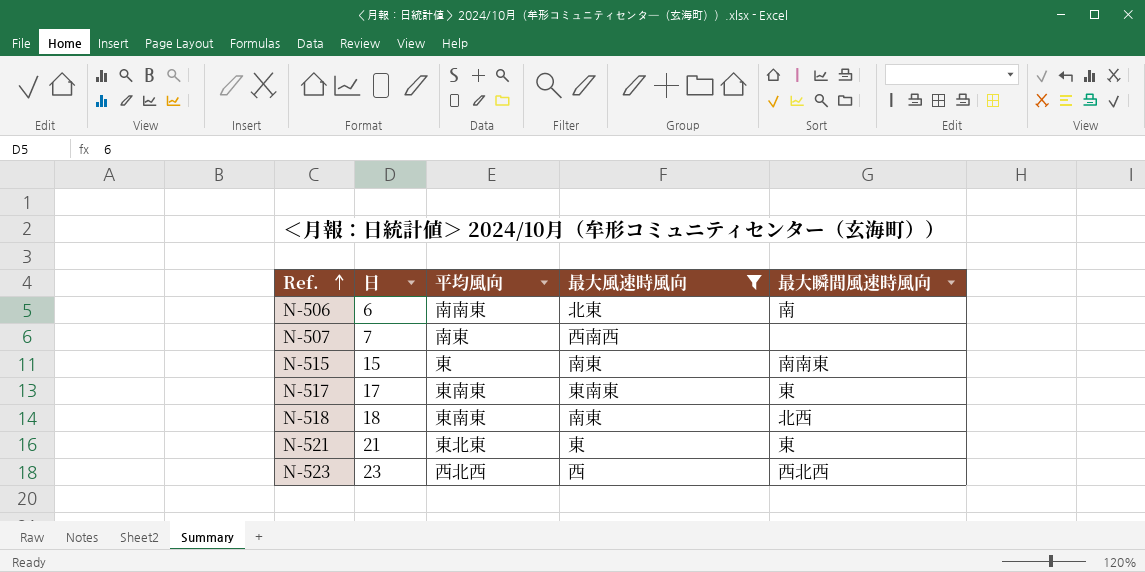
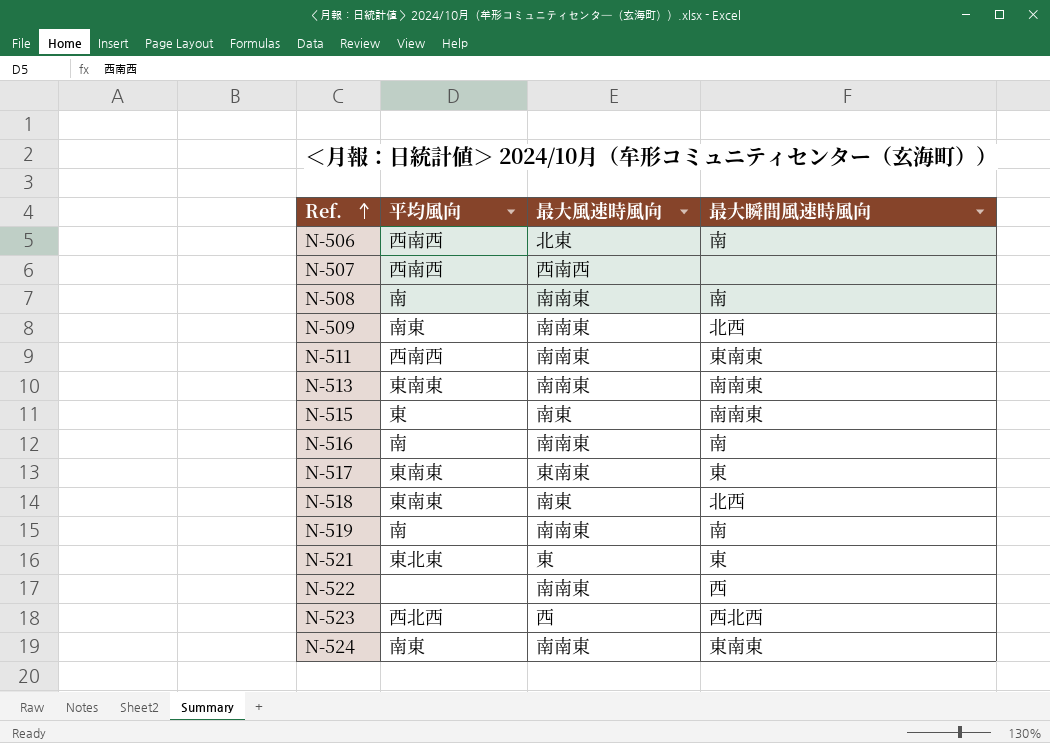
filter: 最大風速時風向 != 南南東 -> none
column 日 | position: 2 -> none
N-506 | 平均風向: 南南東 -> 西南西
N-507 | 平均風向: 南東 -> 西南西

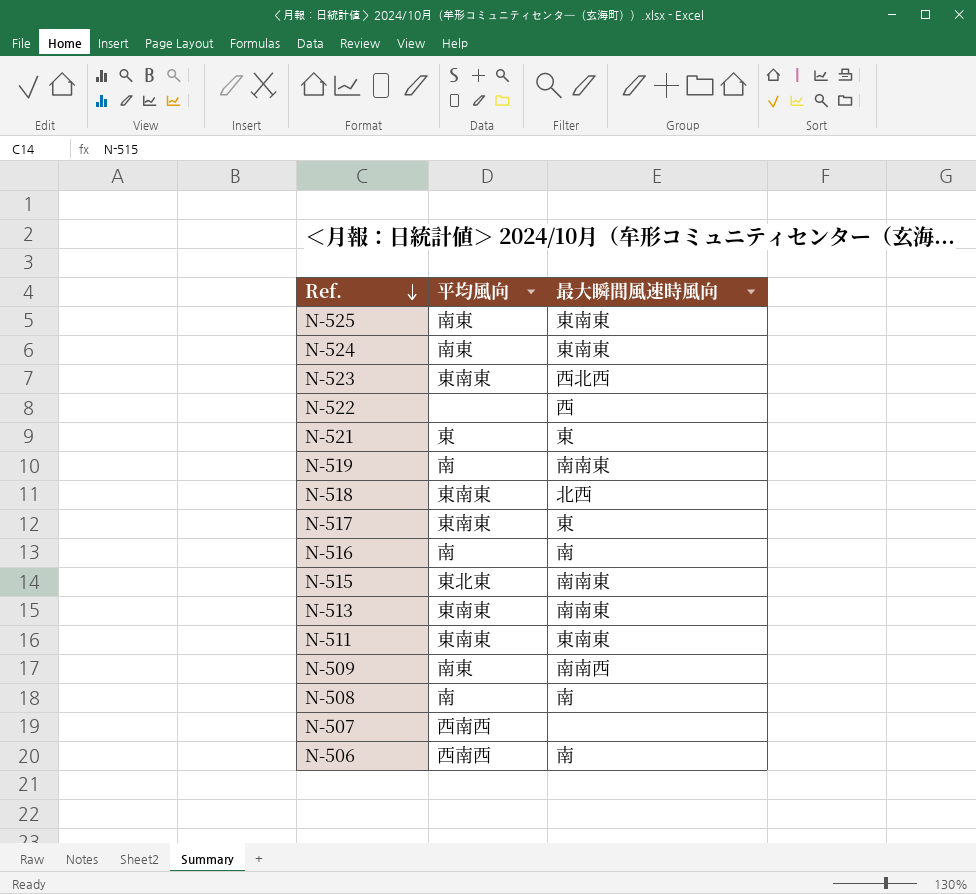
row order: Ref. ascending -> Ref. descending
column 最大風速時風向 | position: 3 -> none
row N-525: none -> 南東 | 東南東
N-523 | 平均風向: 西北西 -> 東南東
N-521 | 平均風向: 東北東 -> 東
N-519 | 最大瞬間風速時風向: 南 -> 南南東
N-515 | 平均風向: 東 -> 東北東
N-511 | 平均風向: 西南西 -> 東南東
N-509 | 最大瞬間風速時風向: 北西 -> 南南西

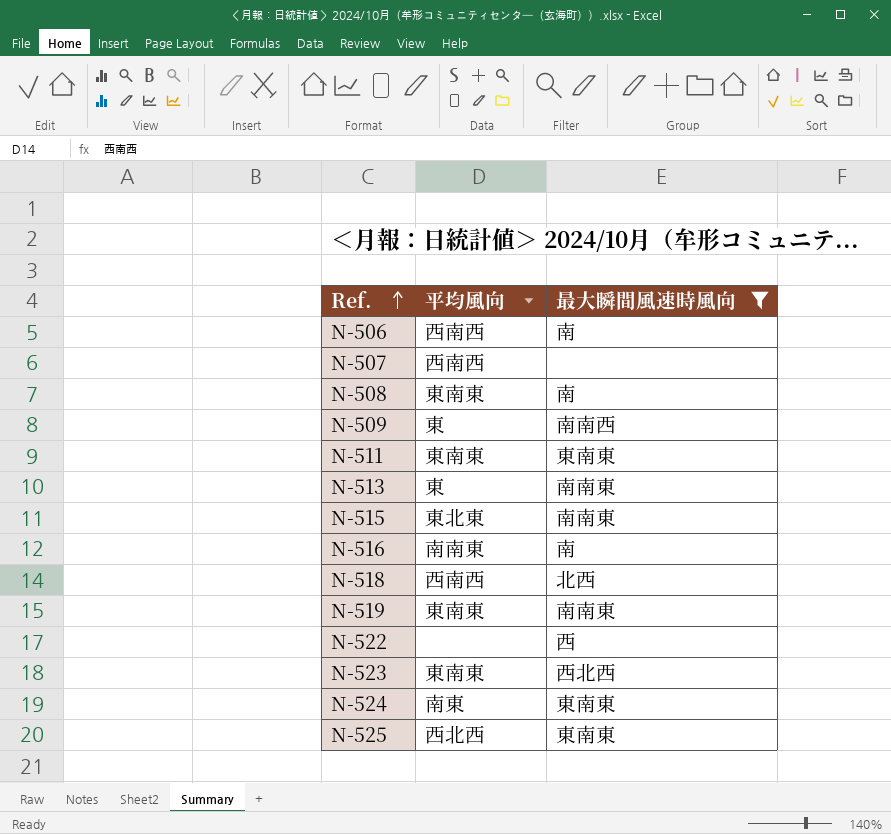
filter: none -> 最大瞬間風速時風向 != 東
row order: Ref. descending -> Ref. ascending
N-508 | 平均風向: 南 -> 東南東
N-509 | 平均風向: 南東 -> 東
N-513 | 平均風向: 東南東 -> 東
N-516 | 平均風向: 南 -> 南南東
N-518 | 平均風向: 東南東 -> 西南西
N-519 | 平均風向: 南 -> 東南東
N-525 | 平均風向: 南東 -> 西北西

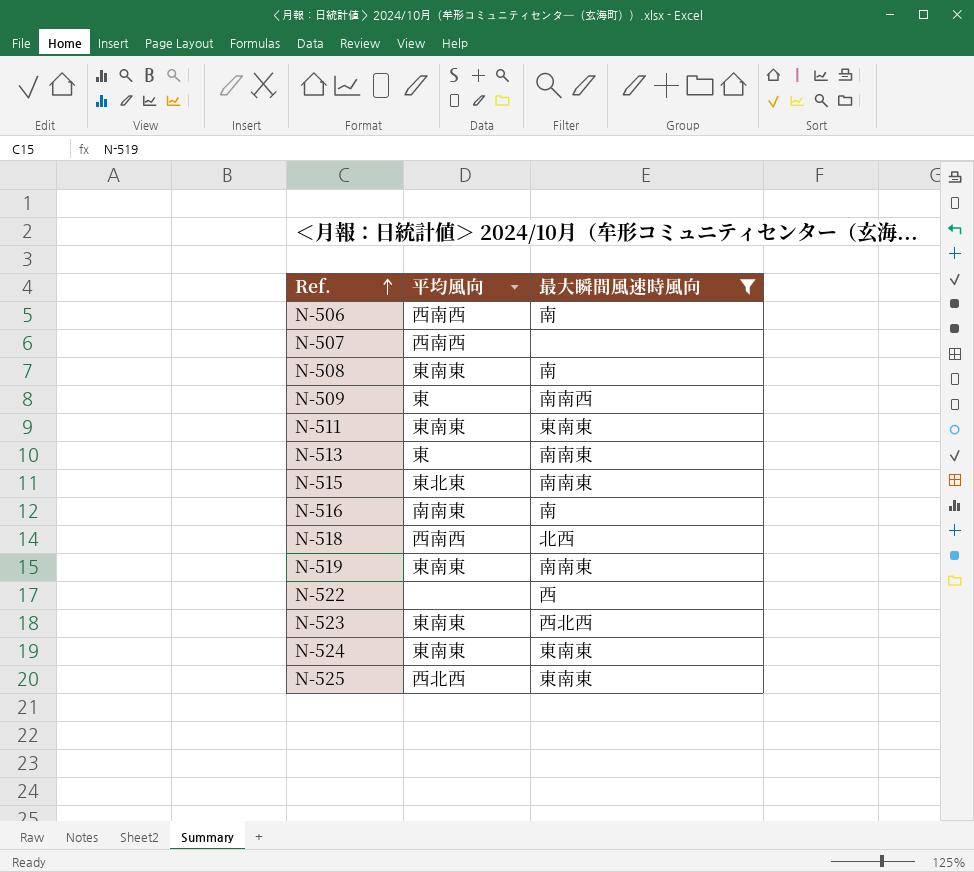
N-524 | 平均風向: 南東 -> 東南東

